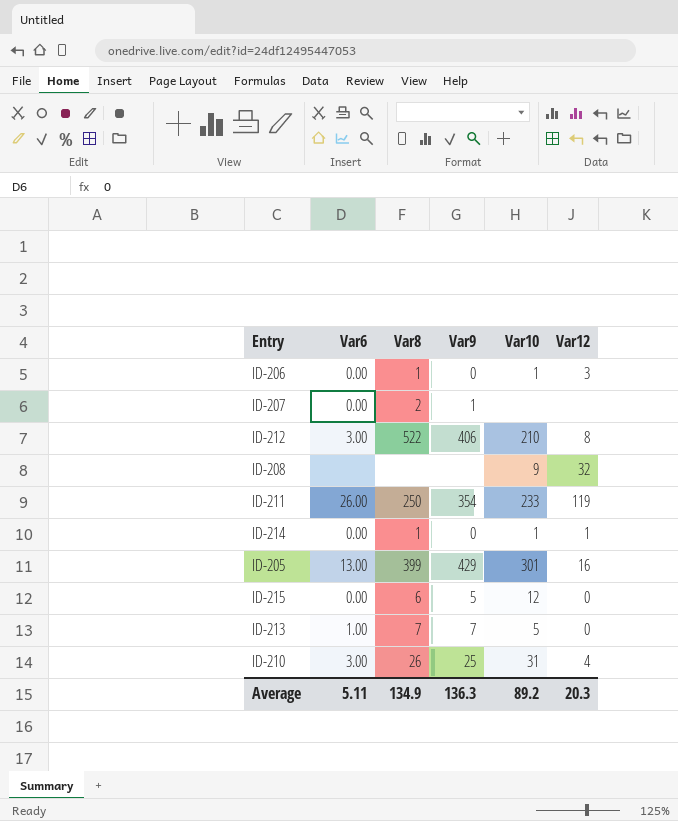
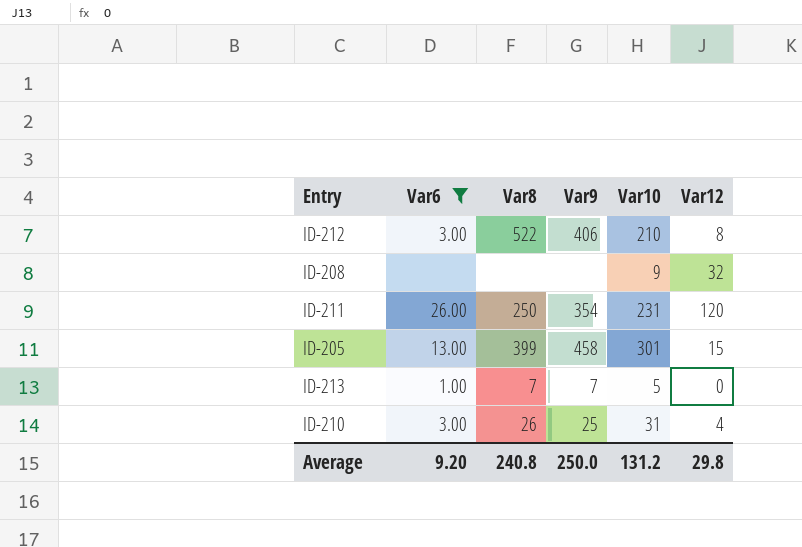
filter: none -> Var6 != 0.00
ID-211 | Var10: 233 -> 231
ID-211 | Var12: 119 -> 120
ID-205 | Var9: 429 -> 458
ID-205 | Var12: 16 -> 15
Average | Var6: 5.11 -> 9.20
Average | Var8: 134.9 -> 240.8
Average | Var9: 136.3 -> 250.0
Average | Var10: 89.2 -> 131.2
Average | Var12: 20.3 -> 29.8

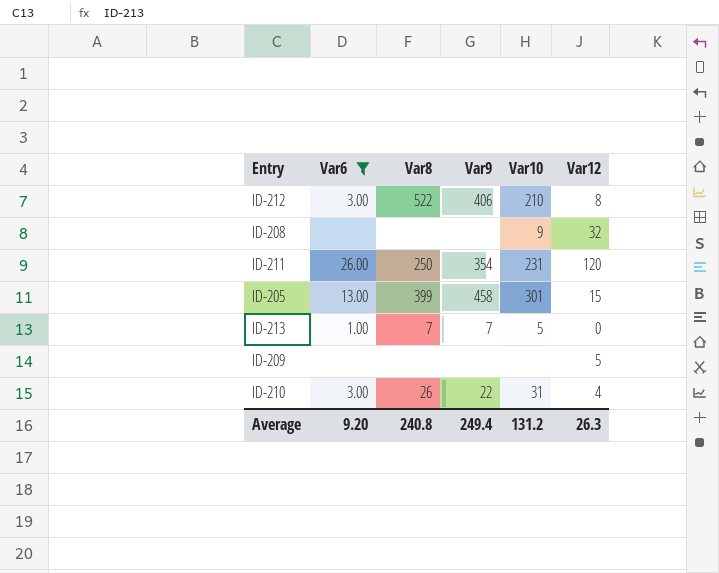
row ID-209: none -> none | none | none | none | 5
ID-210 | Var9: 25 -> 22
Average | Var9: 250.0 -> 249.4
Average | Var12: 29.8 -> 26.3

